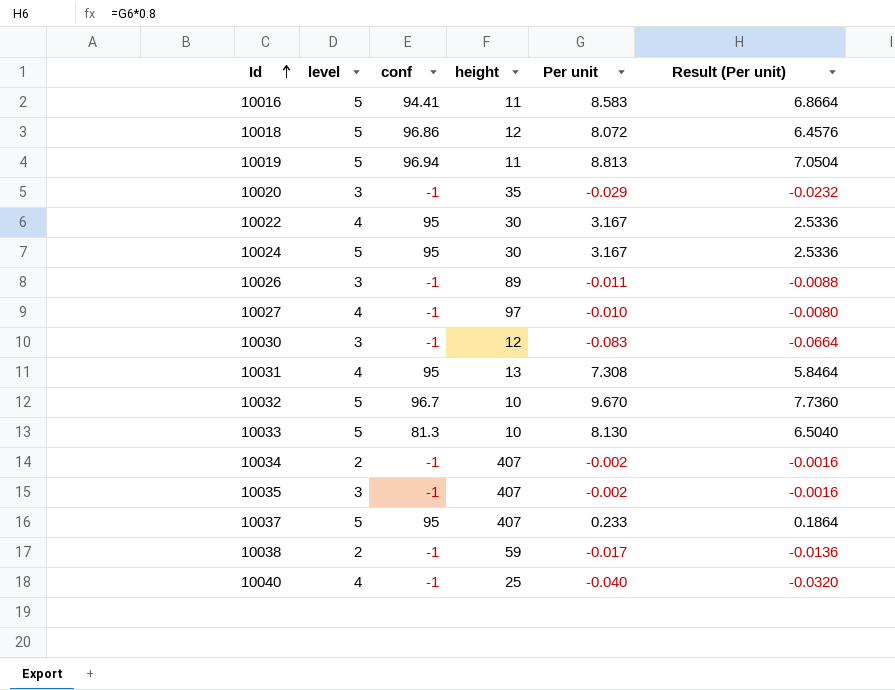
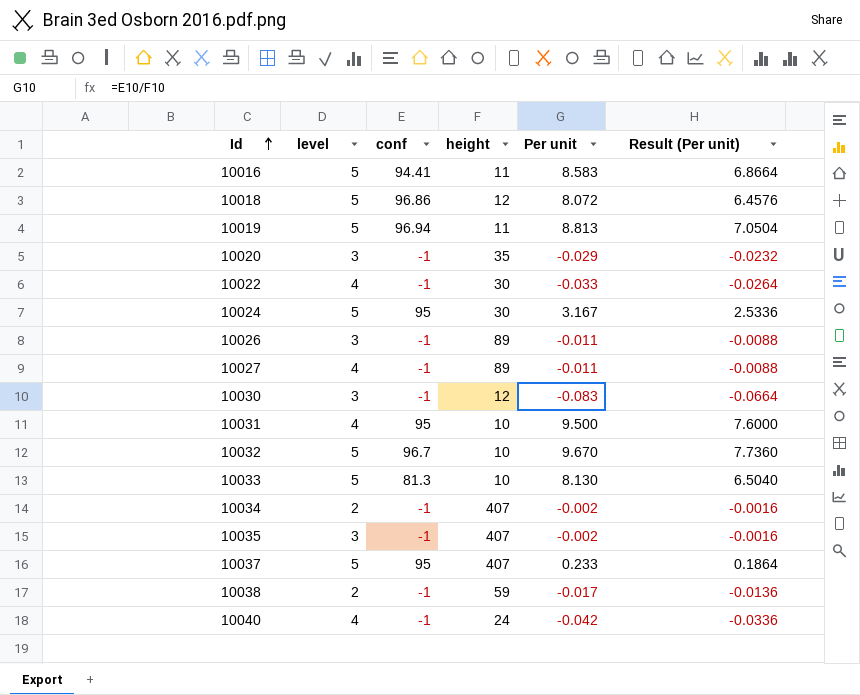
10022 | conf: 95 -> -1
10022 | Per unit: 3.167 -> -0.033
10022 | Result (Per unit): 2.5336 -> -0.0264
10027 | height: 97 -> 89
10027 | Per unit: -0.010 -> -0.011
10027 | Result (Per unit): -0.0080 -> -0.0088
10031 | height: 13 -> 10
10031 | Per unit: 7.308 -> 9.500
10031 | Result (Per unit): 5.8464 -> 7.6000
10040 | height: 25 -> 24
10040 | Per unit: -0.040 -> -0.042
10040 | Result (Per unit): -0.0320 -> -0.0336

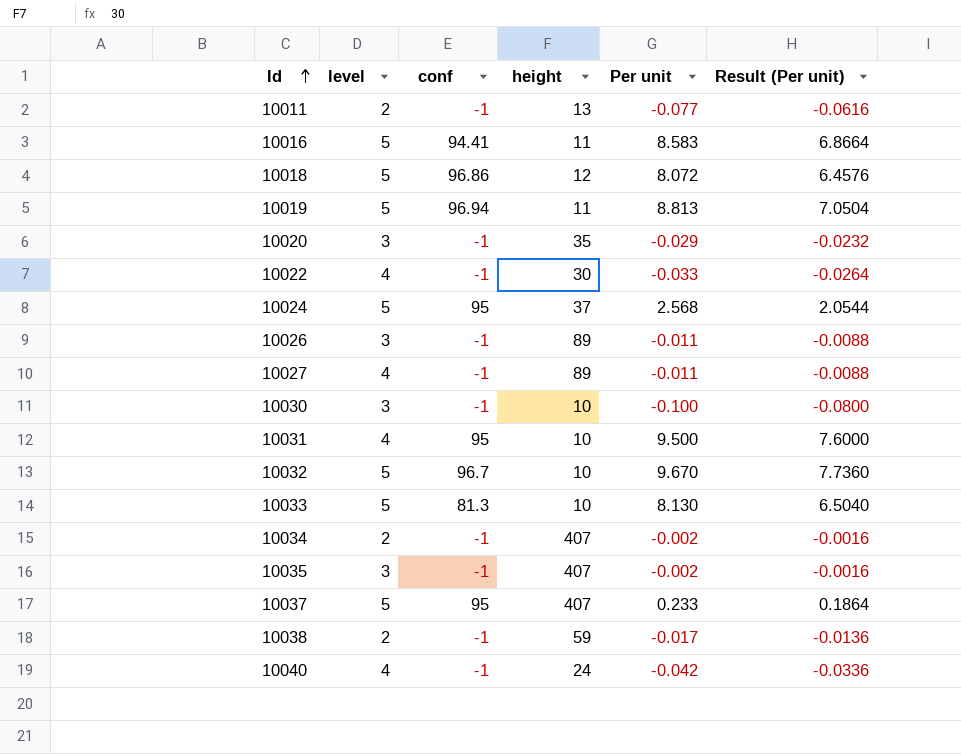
row 10011: none -> 2 | -1 | 13 | -0.077 | -0.0616
10024 | height: 30 -> 37
10024 | Per unit: 3.167 -> 2.568
10024 | Result (Per unit): 2.5336 -> 2.0544
10030 | height: 12 -> 10
10030 | Per unit: -0.083 -> -0.100
10030 | Result (Per unit): -0.0664 -> -0.0800

